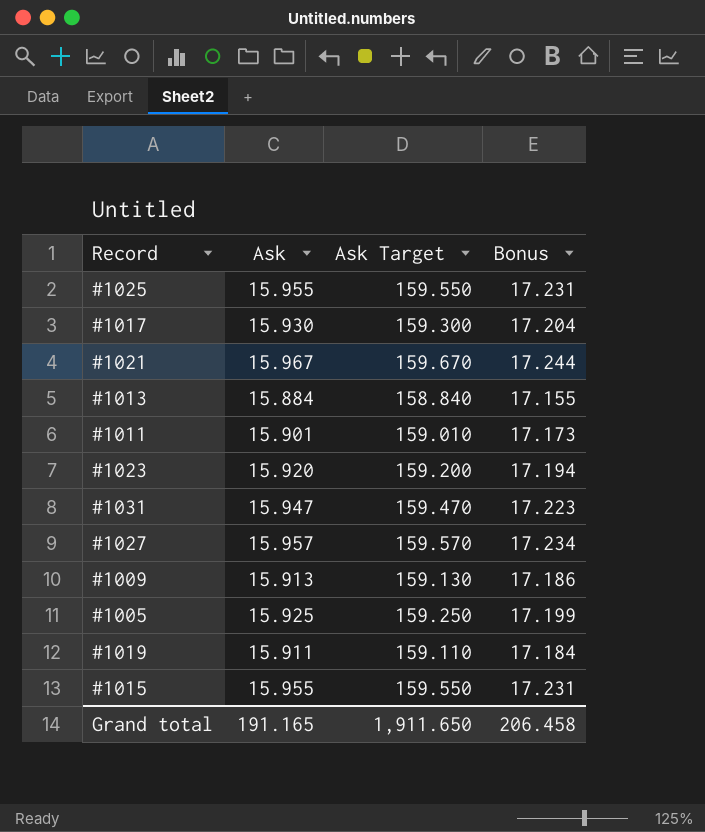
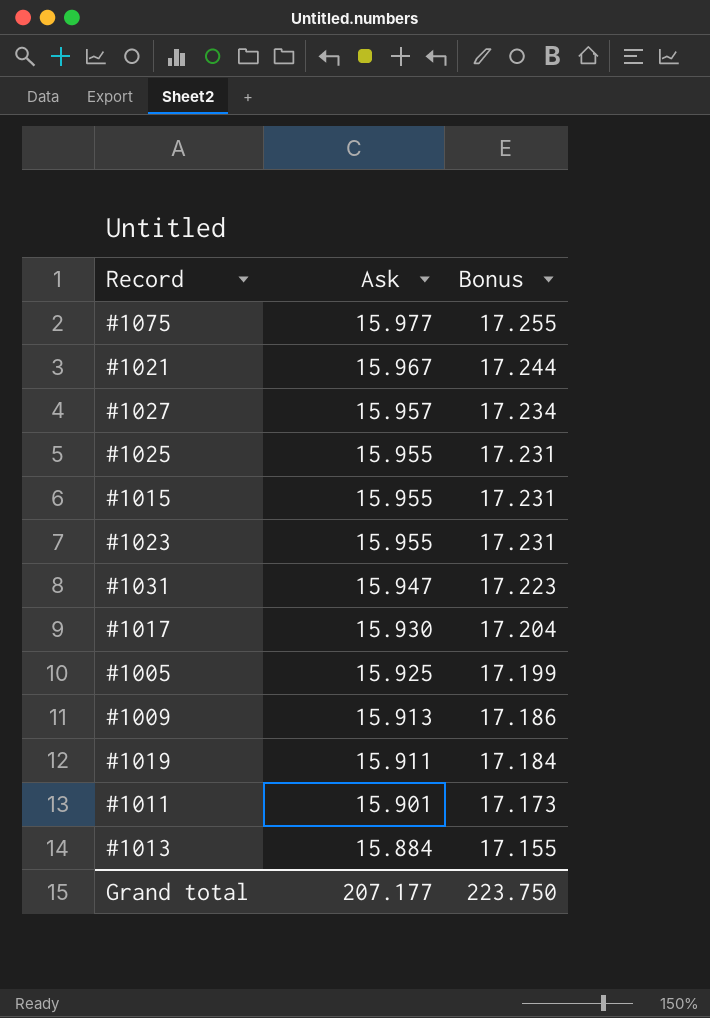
row order: none -> Ask descending
column Ask Target | formula: [Ask] * 10 -> none
row #1075: none -> 15.977 | 17.255
#1023 | Ask: 15.920 -> 15.955
#1023 | Bonus: 17.194 -> 17.231
Grand total | Ask: 191.165 -> 207.177
Grand total | Bonus: 206.458 -> 223.750

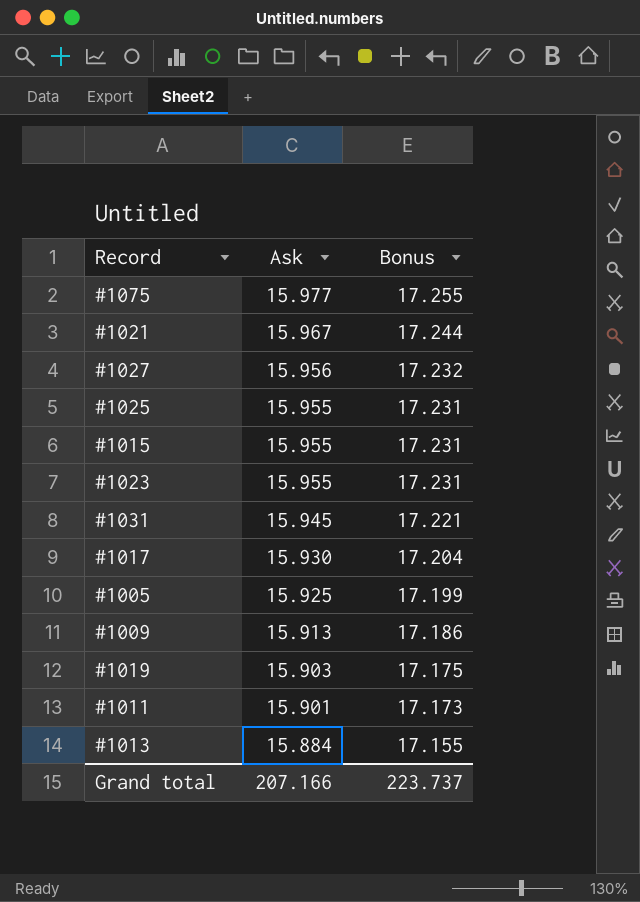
#1027 | Ask: 15.957 -> 15.956
#1027 | Bonus: 17.234 -> 17.232
#1031 | Ask: 15.947 -> 15.945
#1031 | Bonus: 17.223 -> 17.221
#1019 | Ask: 15.911 -> 15.903
#1019 | Bonus: 17.184 -> 17.175
Grand total | Ask: 207.177 -> 207.166
Grand total | Bonus: 223.750 -> 223.737

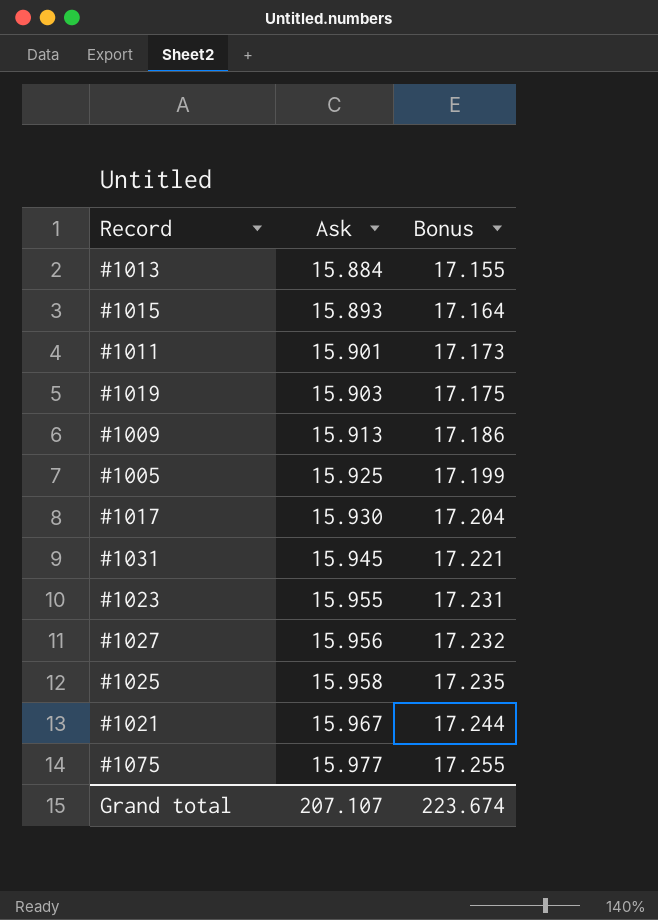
row order: Ask descending -> Ask ascending
#1015 | Ask: 15.955 -> 15.893
#1015 | Bonus: 17.231 -> 17.164
#1025 | Ask: 15.955 -> 15.958
#1025 | Bonus: 17.231 -> 17.235
Grand total | Ask: 207.166 -> 207.107
Grand total | Bonus: 223.737 -> 223.674

